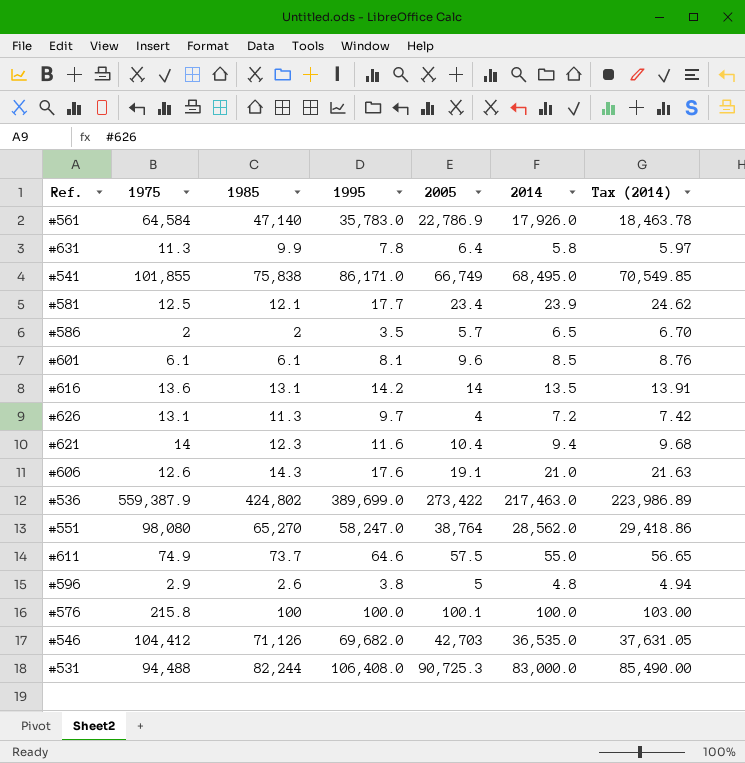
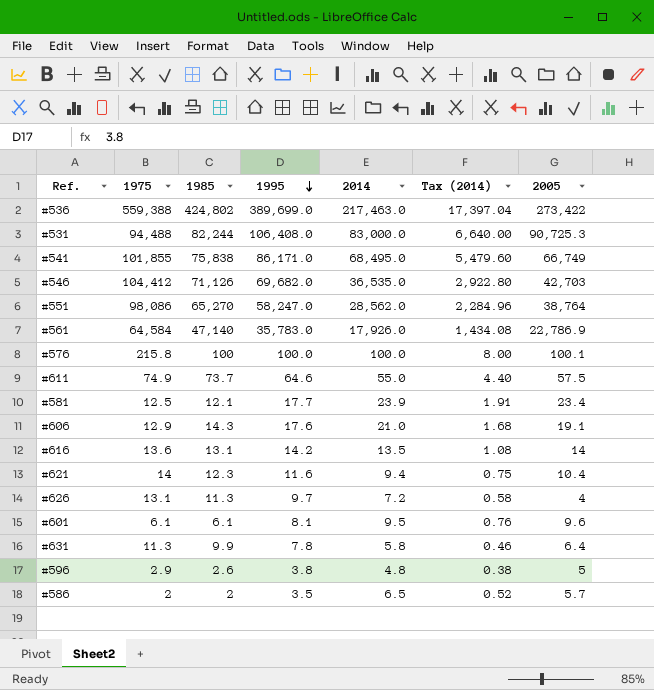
row order: none -> 1995 descending
column Tax (2014) | formula: [2014] * 1.03 -> [2014] * 0.08
column 2005 | position: 5 -> 7
#536 | 1975: 559,387.9 -> 559,388
#551 | 1975: 98,080 -> 98,086
#606 | 1975: 12.6 -> 12.9
#601 | 2014: 8.5 -> 9.5

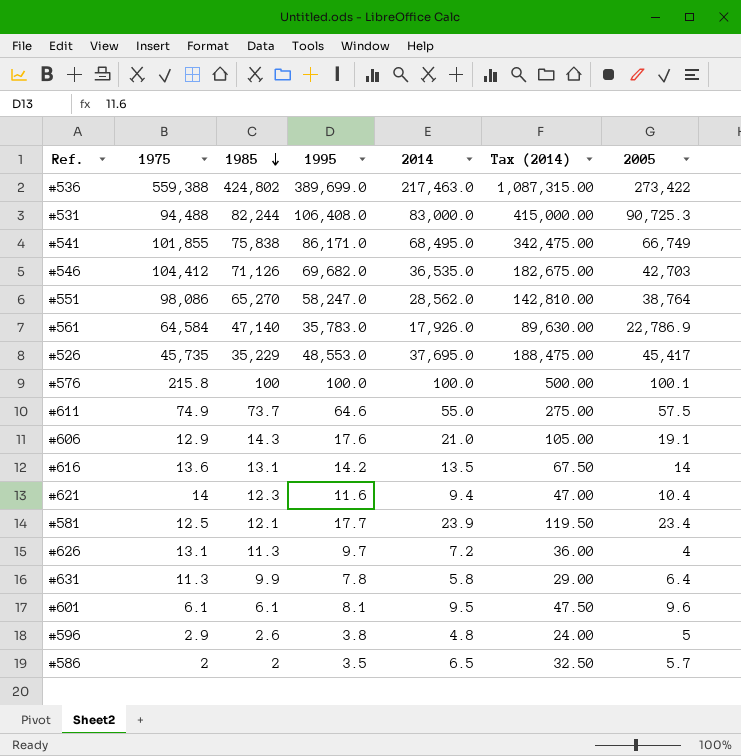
row order: 1995 descending -> 1985 descending
column Tax (2014) | formula: [2014] * 0.08 -> [2014] * 5
row #526: none -> 45,735 | 35,229 | 48,553.0 | 37,695.0 | 188,475.00 | 45,417

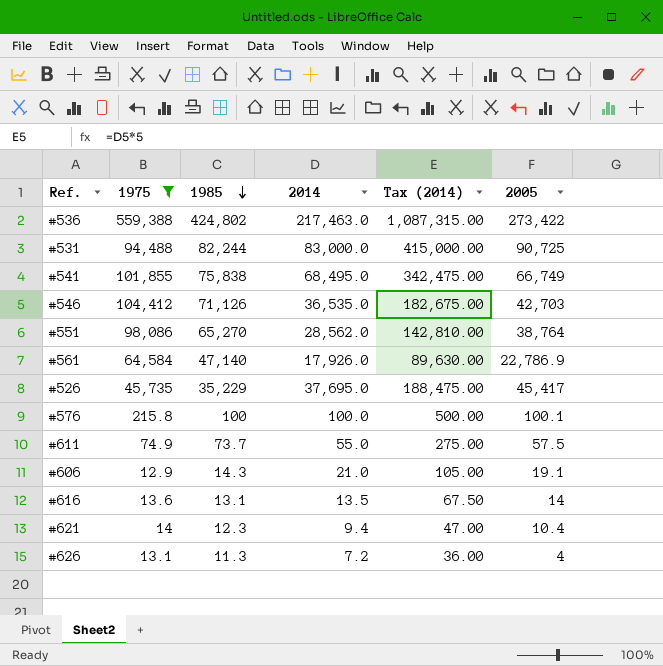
filter: none -> 1975 >= 12.9
column 1995 | position: 4 -> none
#531 | 2005: 90,725.3 -> 90,725

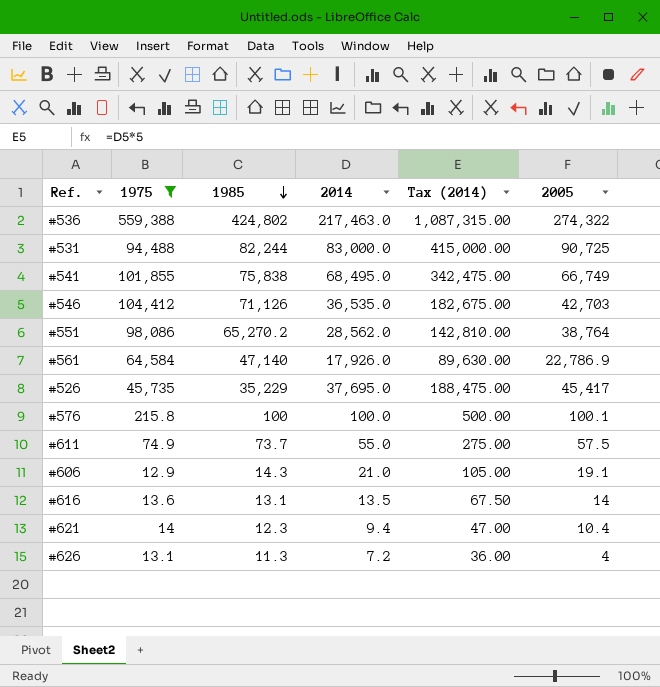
#536 | 2005: 273,422 -> 274,322
#551 | 1985: 65,270 -> 65,270.2

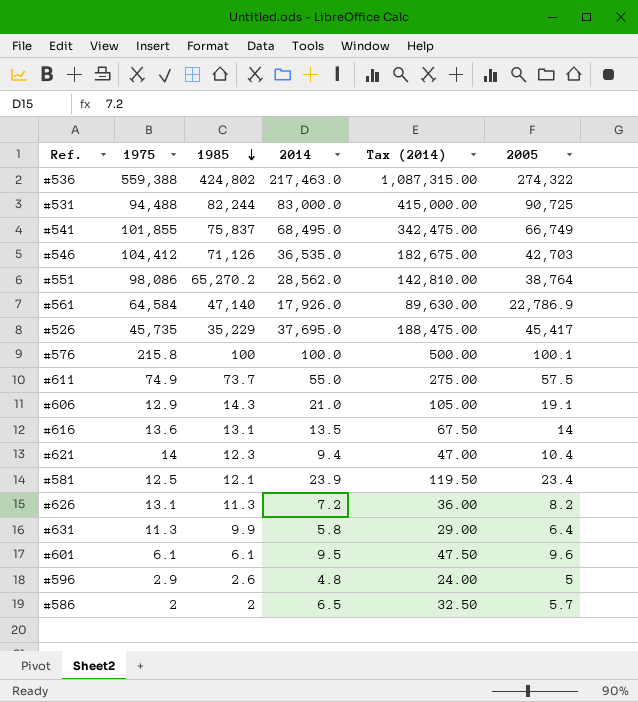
filter: 1975 >= 12.9 -> none
#541 | 1985: 75,838 -> 75,837
#626 | 2005: 4 -> 8.2

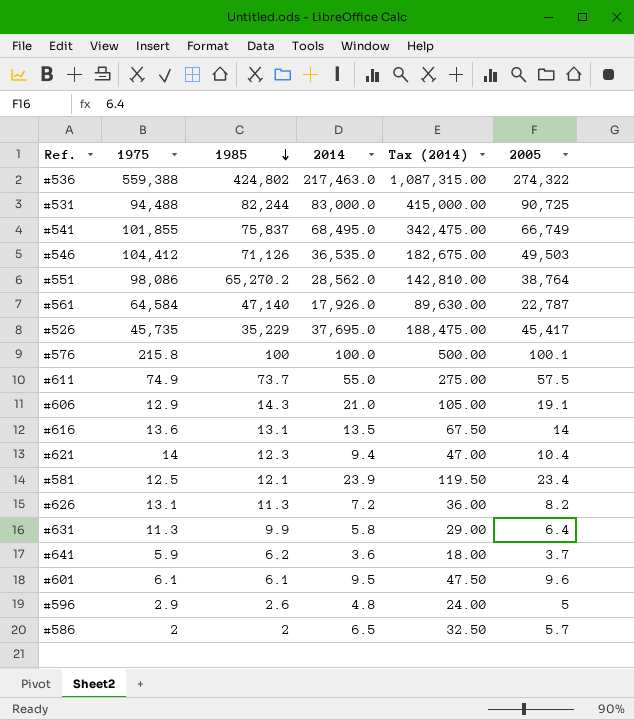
#546 | 2005: 42,703 -> 49,503
#561 | 2005: 22,786.9 -> 22,787
row #641: none -> 5.9 | 6.2 | 3.6 | 18.00 | 3.7

